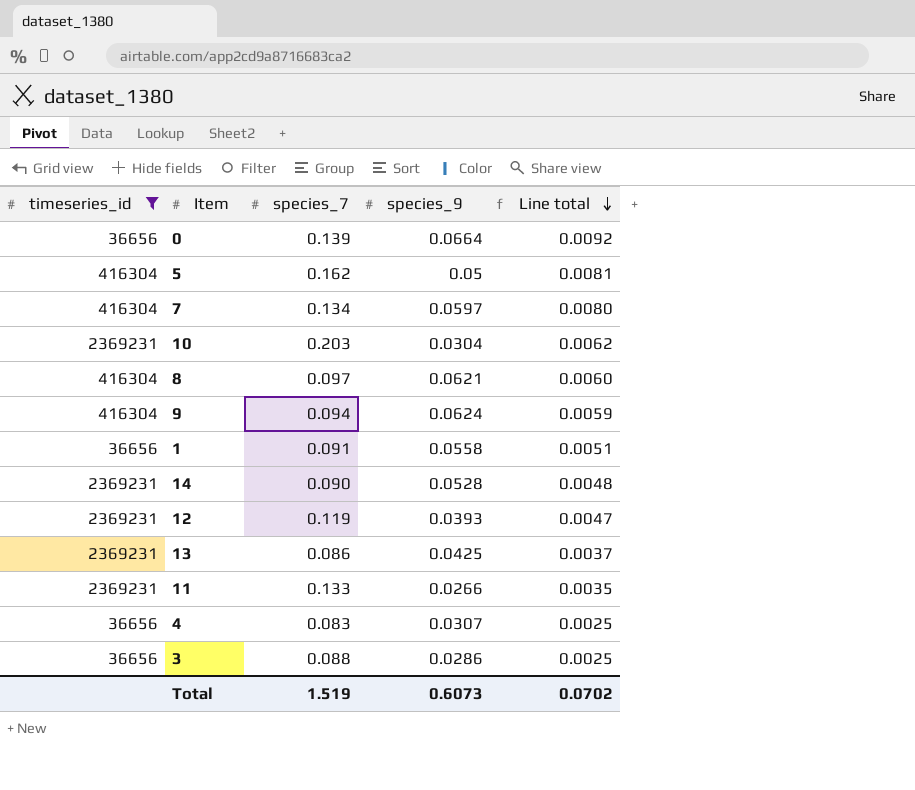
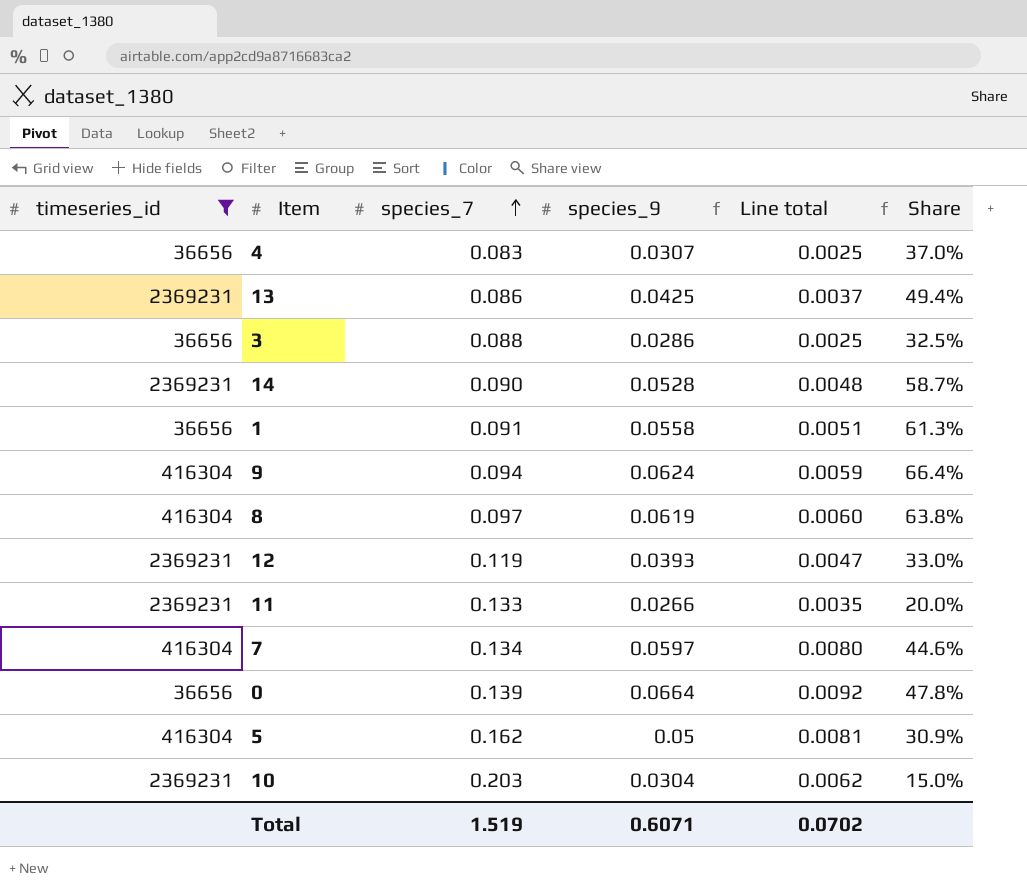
row order: Line total descending -> species_7 ascending
column Share | formula: none -> [species_9] / [species_7]
8 | species_9: 0.0621 -> 0.0619
Total | species_9: 0.6073 -> 0.6071

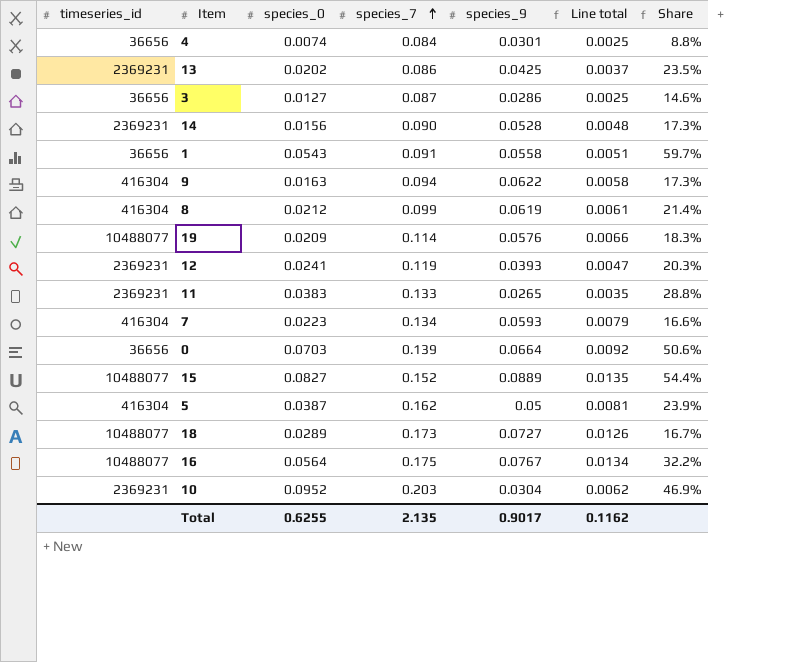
filter: timeseries_id != 10488077 -> none
column species_0 | position: none -> 3
column Share | formula: [species_9] / [species_7] -> [species_0] / [species_7]
4 | species_7: 0.083 -> 0.084
4 | species_9: 0.0307 -> 0.0301
3 | species_7: 0.088 -> 0.087
9 | species_9: 0.0624 -> 0.0622
9 | Line total: 0.0059 -> 0.0058
8 | species_7: 0.097 -> 0.099
8 | Line total: 0.0060 -> 0.0061
11 | species_9: 0.0266 -> 0.0265
7 | species_9: 0.0597 -> 0.0593
7 | Line total: 0.0080 -> 0.0079
Total | species_7: 1.519 -> 2.135
Total | species_9: 0.6071 -> 0.9017
Total | Line total: 0.0702 -> 0.1162

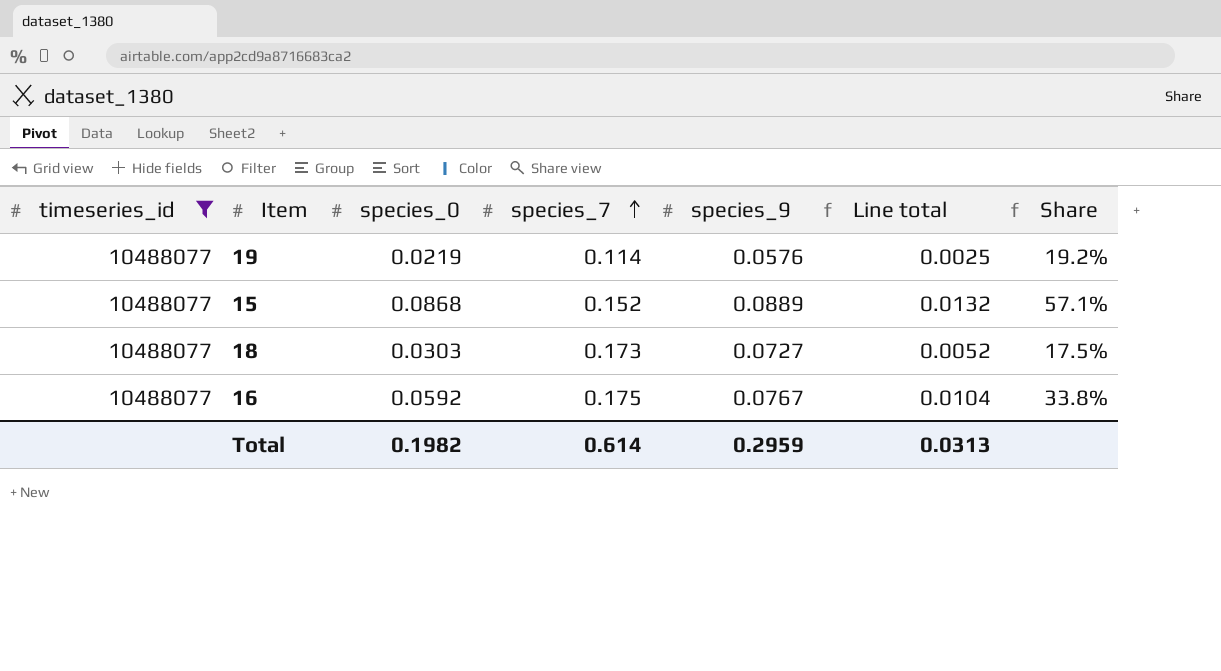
filter: none -> timeseries_id = 10488077
column Line total | formula: [species_7] * [species_9] -> [species_0] * [species_7]
19 | species_0: 0.0209 -> 0.0219
19 | Share: 18.3% -> 19.2%
15 | species_0: 0.0827 -> 0.0868
15 | Share: 54.4% -> 57.1%
18 | species_0: 0.0289 -> 0.0303
18 | Share: 16.7% -> 17.5%
16 | species_0: 0.0564 -> 0.0592
16 | Share: 32.2% -> 33.8%
Total | species_0: 0.6255 -> 0.1982
Total | species_7: 2.135 -> 0.614
Total | species_9: 0.9017 -> 0.2959
Total | Line total: 0.1162 -> 0.0313

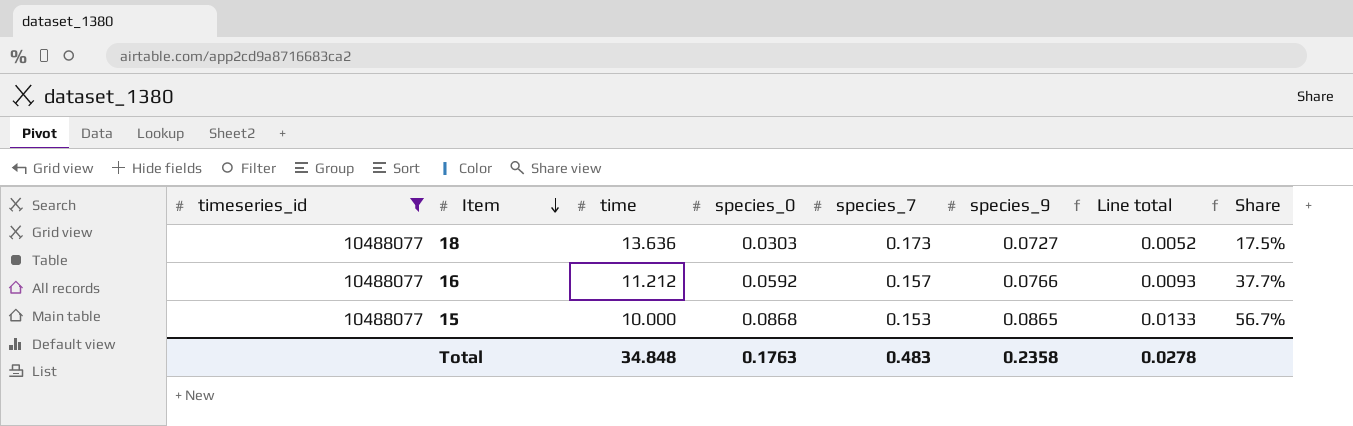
row order: species_7 ascending -> Item descending
column time | position: none -> 3
row 19: 10488077 | 0.0219 | 0.114 | 0.0576 | 0.0025 | 19.2% -> none
16 | species_7: 0.175 -> 0.157
16 | species_9: 0.0767 -> 0.0766
16 | Line total: 0.0104 -> 0.0093
16 | Share: 33.8% -> 37.7%
15 | species_7: 0.152 -> 0.153
15 | species_9: 0.0889 -> 0.0865
15 | Line total: 0.0132 -> 0.0133
15 | Share: 57.1% -> 56.7%
Total | species_0: 0.1982 -> 0.1763
Total | species_7: 0.614 -> 0.483
Total | species_9: 0.2959 -> 0.2358
Total | Line total: 0.0313 -> 0.0278

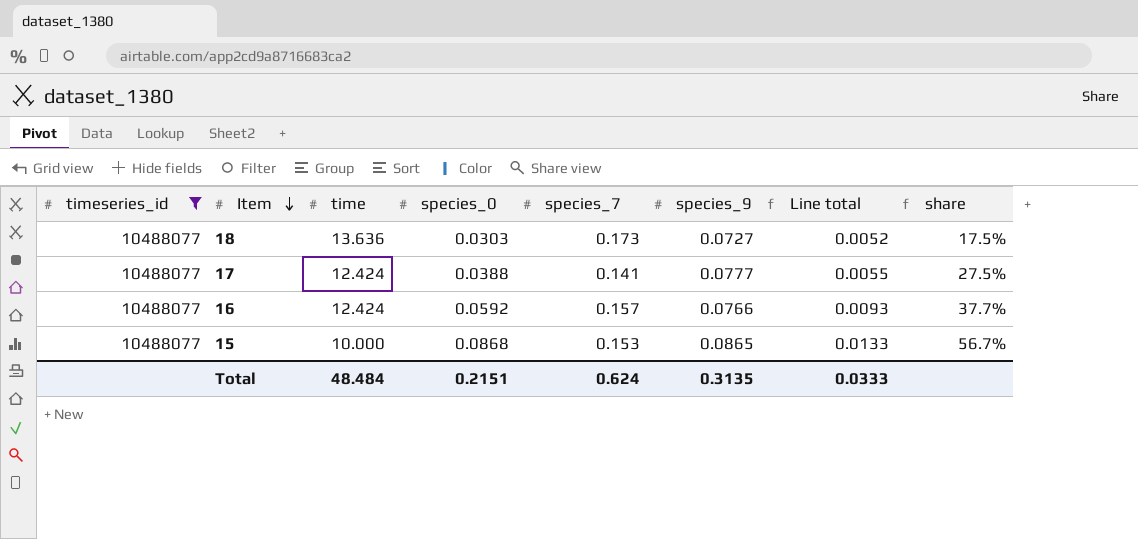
column name: Share -> share
row 17: none -> 10488077 | 12.424 | 0.0388 | 0.141 | 0.0777 | 0.0055 | 27.5%
16 | time: 11.212 -> 12.424
Total | time: 34.848 -> 48.484
Total | species_0: 0.1763 -> 0.2151
Total | species_7: 0.483 -> 0.624
Total | species_9: 0.2358 -> 0.3135
Total | Line total: 0.0278 -> 0.0333

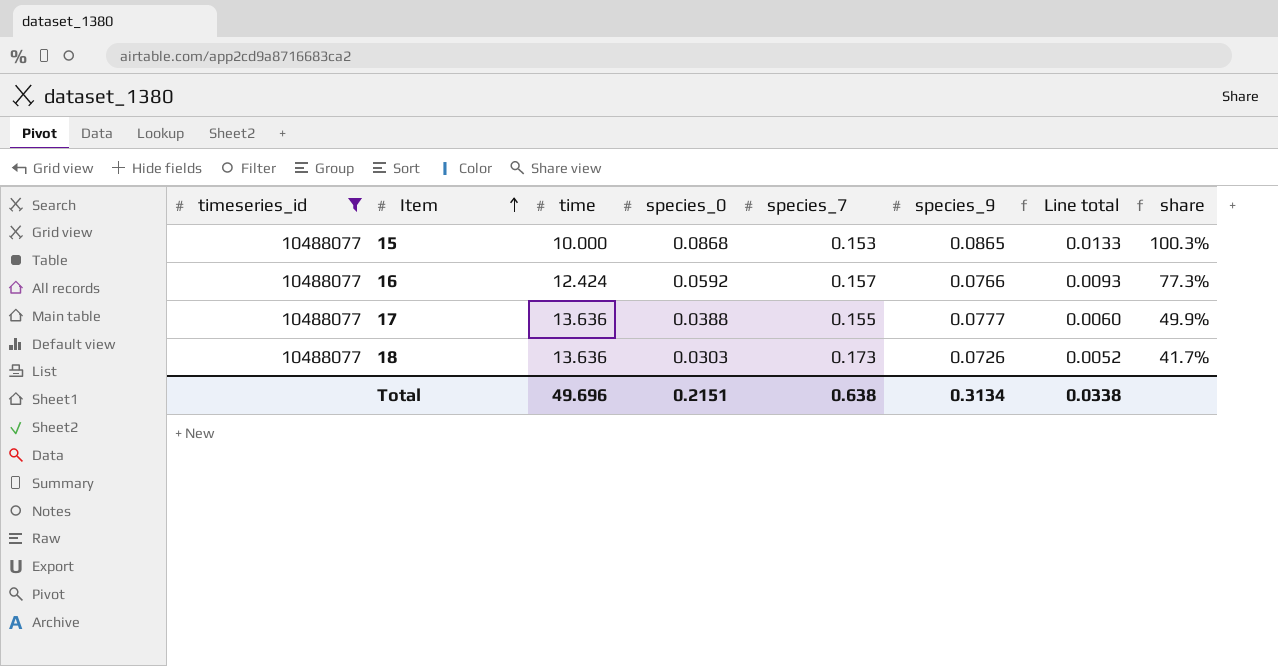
row order: Item descending -> Item ascending
column share | formula: [species_0] / [species_7] -> [species_0] / [species_9]
17 | time: 12.424 -> 13.636
17 | species_7: 0.141 -> 0.155
17 | Line total: 0.0055 -> 0.0060
18 | species_9: 0.0727 -> 0.0726
Total | time: 48.484 -> 49.696
Total | species_7: 0.624 -> 0.638
Total | species_9: 0.3135 -> 0.3134
Total | Line total: 0.0333 -> 0.0338

